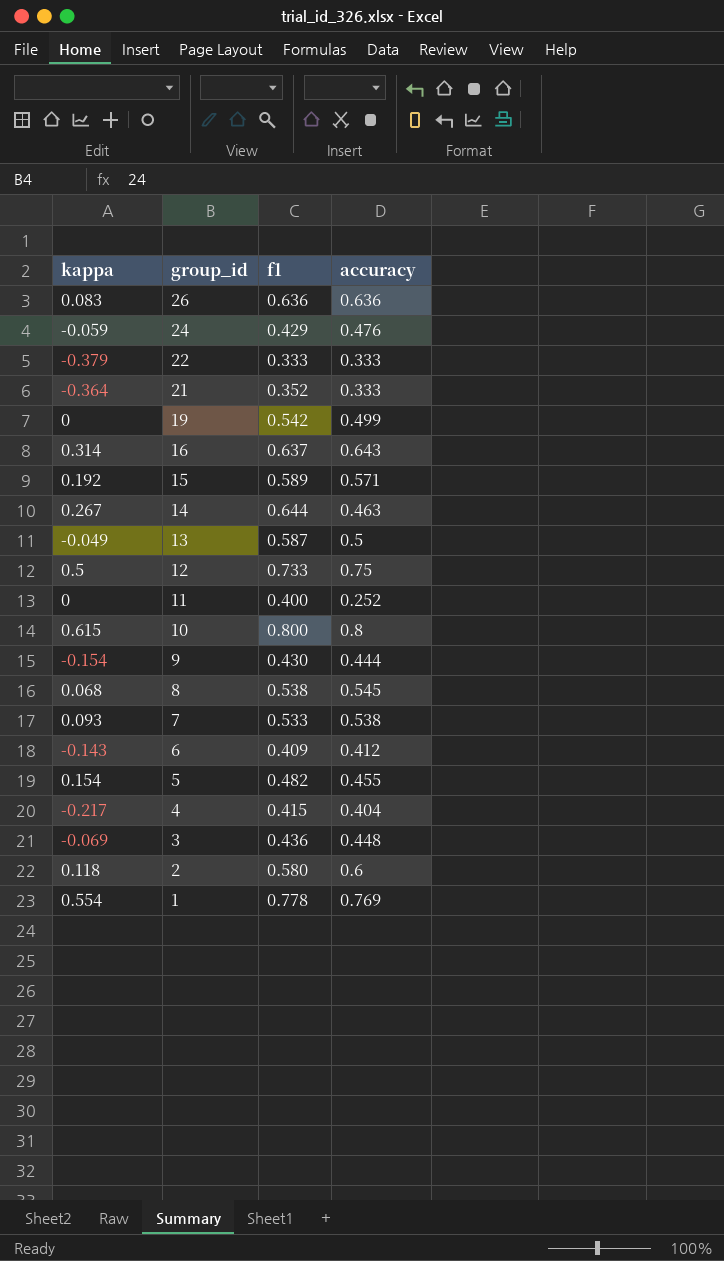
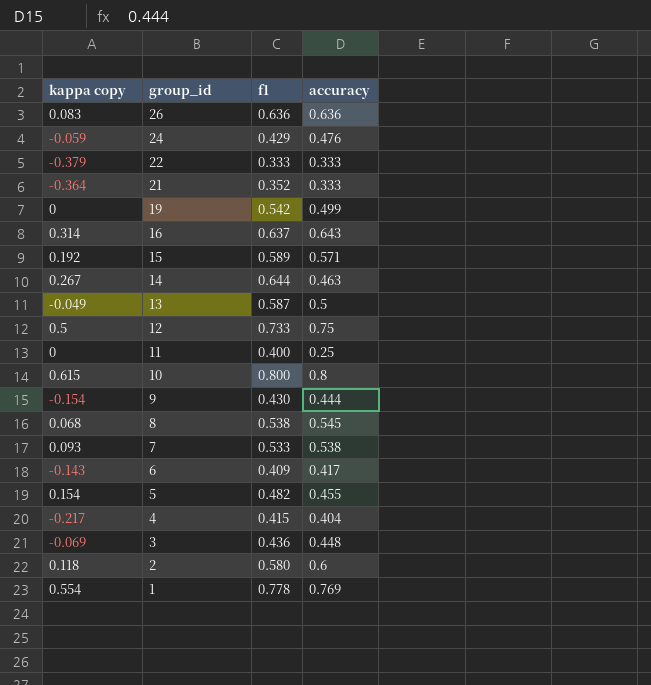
column name: kappa -> kappa copy
11 | accuracy: 0.252 -> 0.25
6 | accuracy: 0.412 -> 0.417

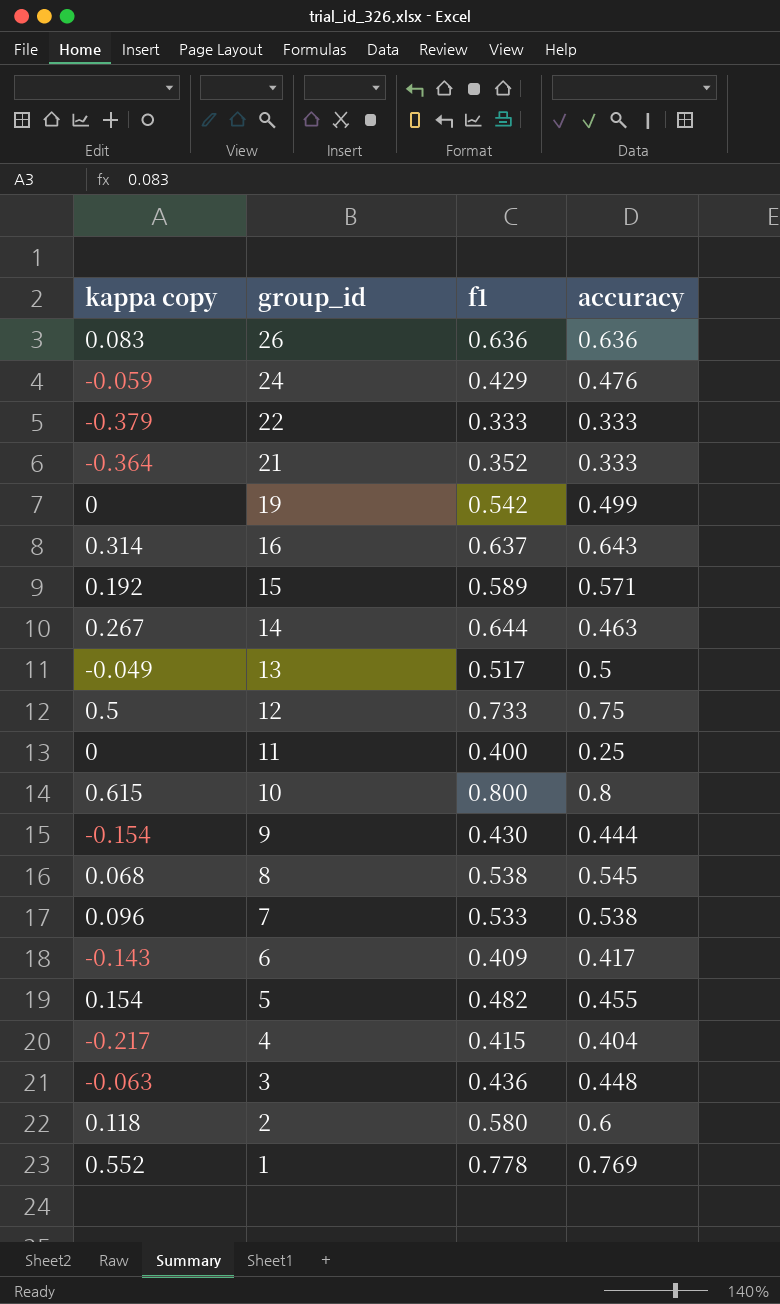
13 | f1: 0.587 -> 0.517
7 | kappa copy: 0.093 -> 0.096
3 | kappa copy: -0.069 -> -0.063
1 | kappa copy: 0.554 -> 0.552

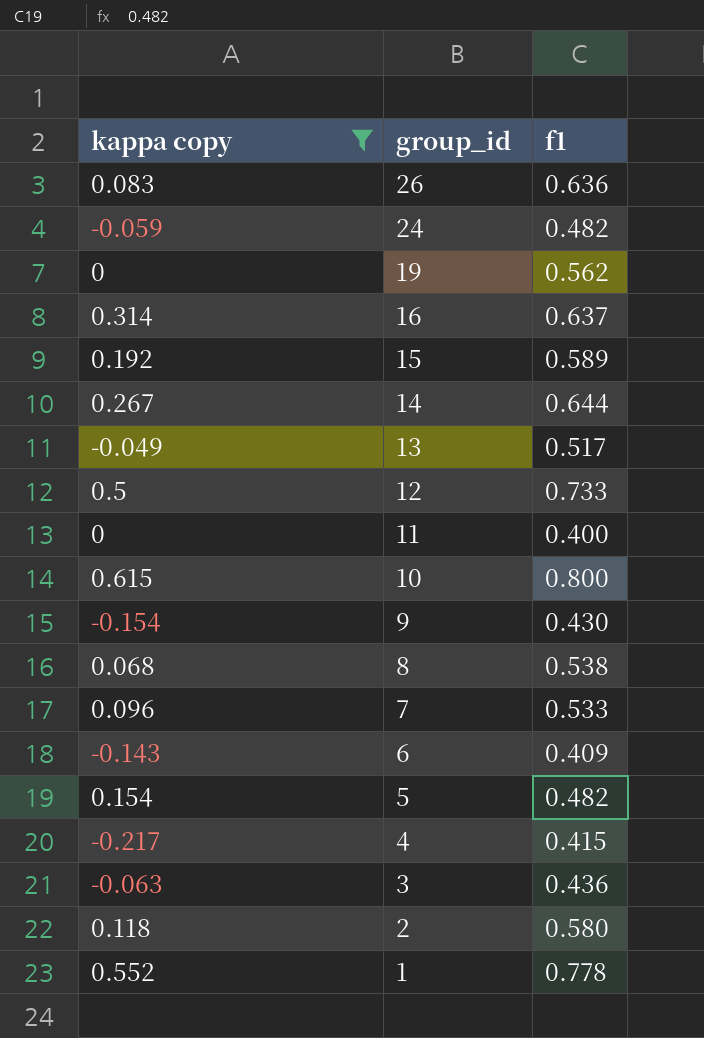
filter: none -> kappa copy >= -0.217
column accuracy | position: 4 -> none
24 | f1: 0.429 -> 0.482
19 | f1: 0.542 -> 0.562

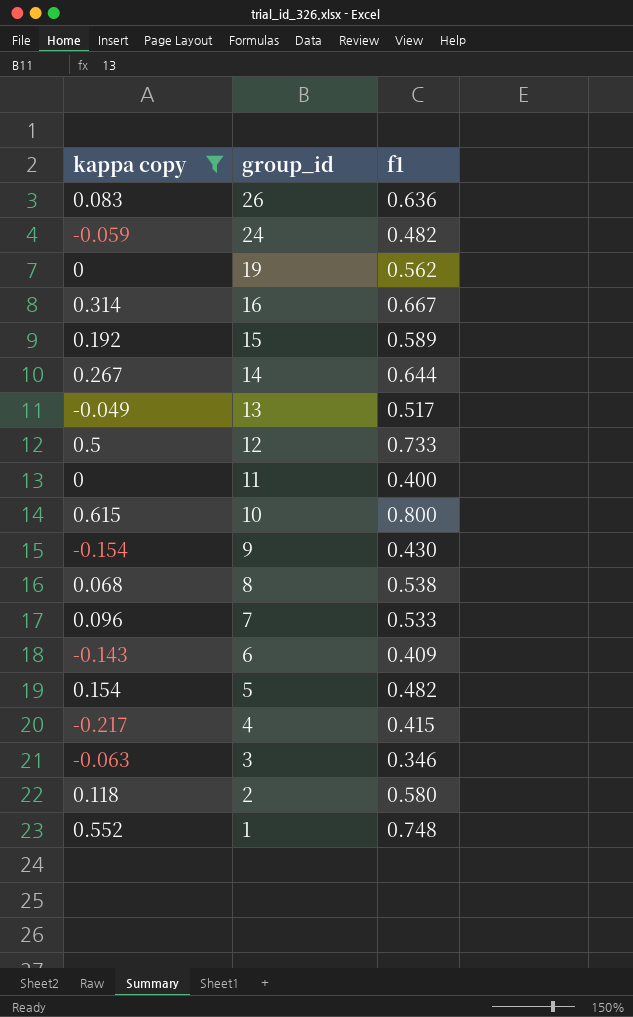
16 | f1: 0.637 -> 0.667
3 | f1: 0.436 -> 0.346
1 | f1: 0.778 -> 0.748

